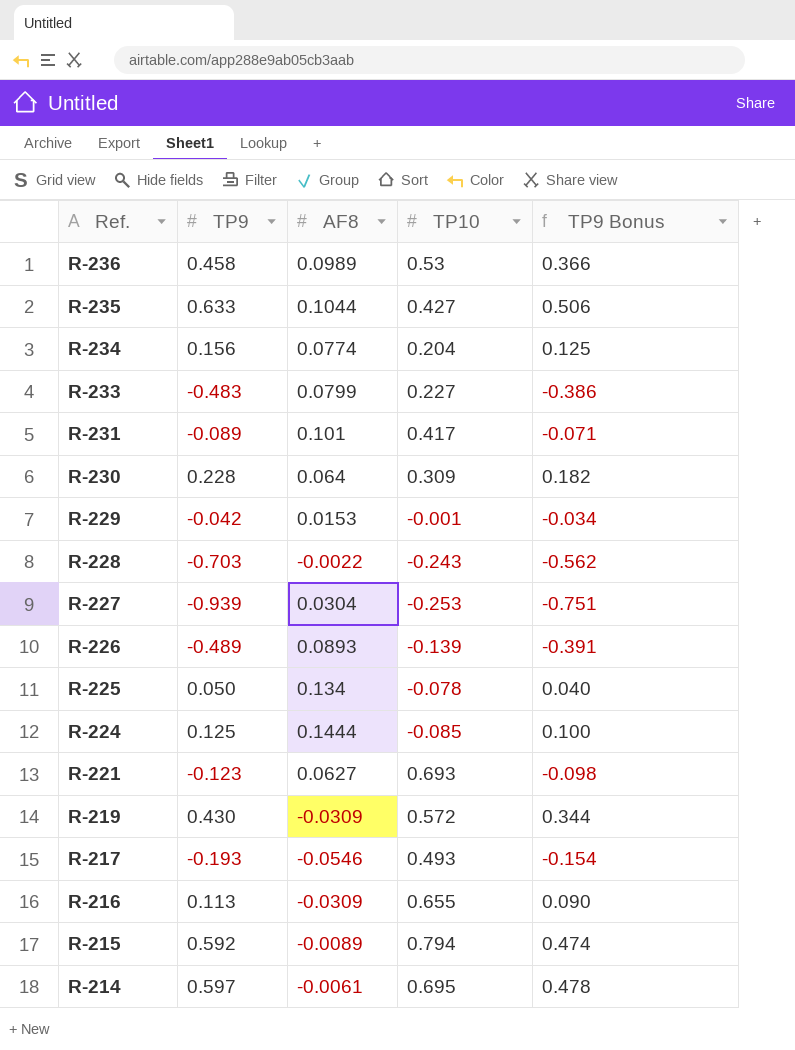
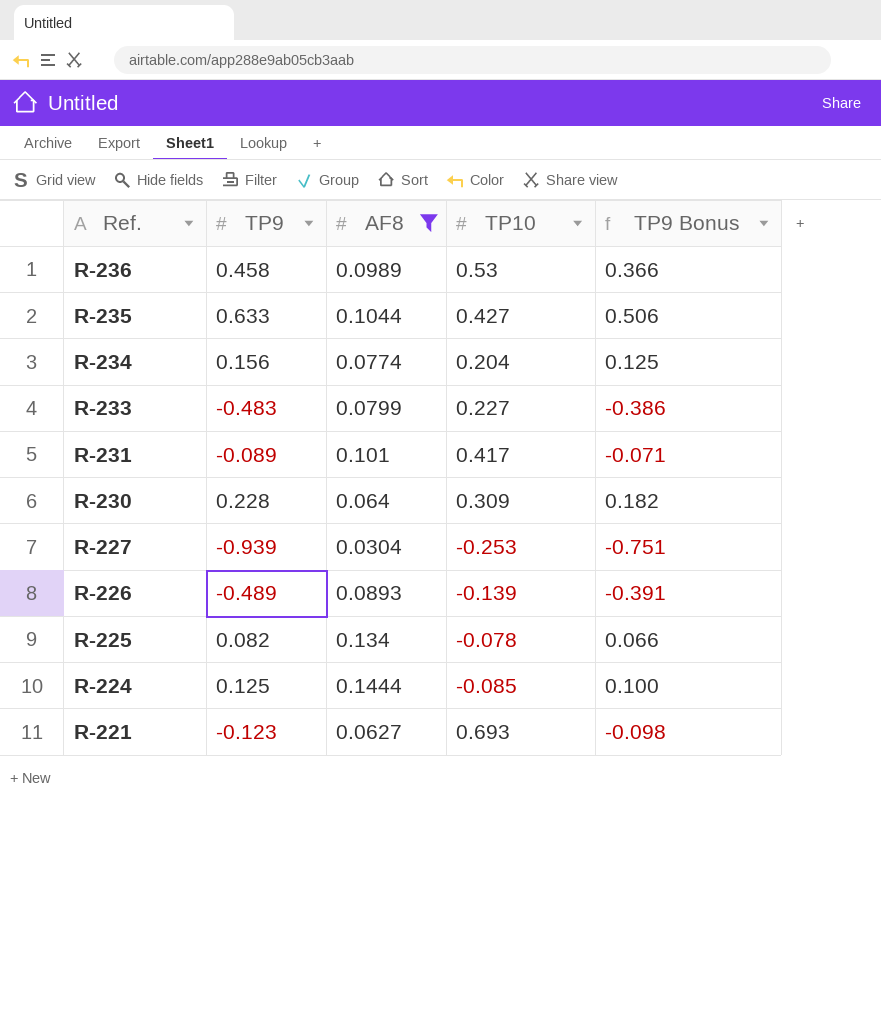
filter: none -> AF8 >= 0.0304
R-225 | TP9: 0.050 -> 0.082
R-225 | TP9 Bonus: 0.040 -> 0.066

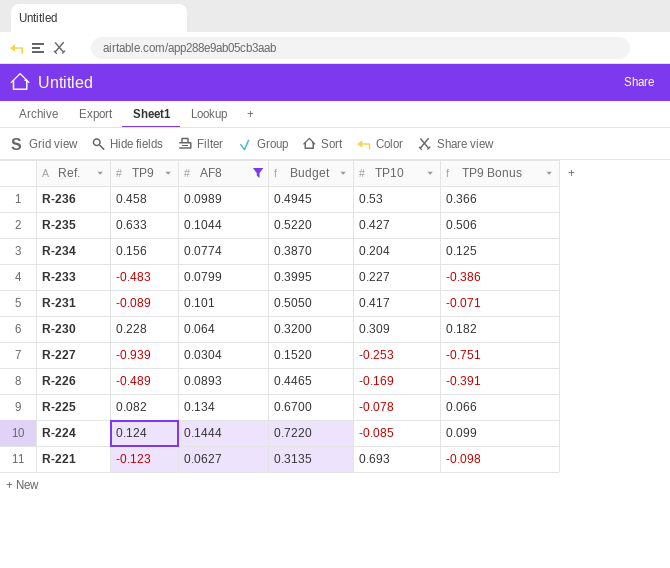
column Budget | formula: none -> [AF8] * 5
R-226 | TP10: -0.139 -> -0.169
R-224 | TP9: 0.125 -> 0.124
R-224 | TP9 Bonus: 0.100 -> 0.099

